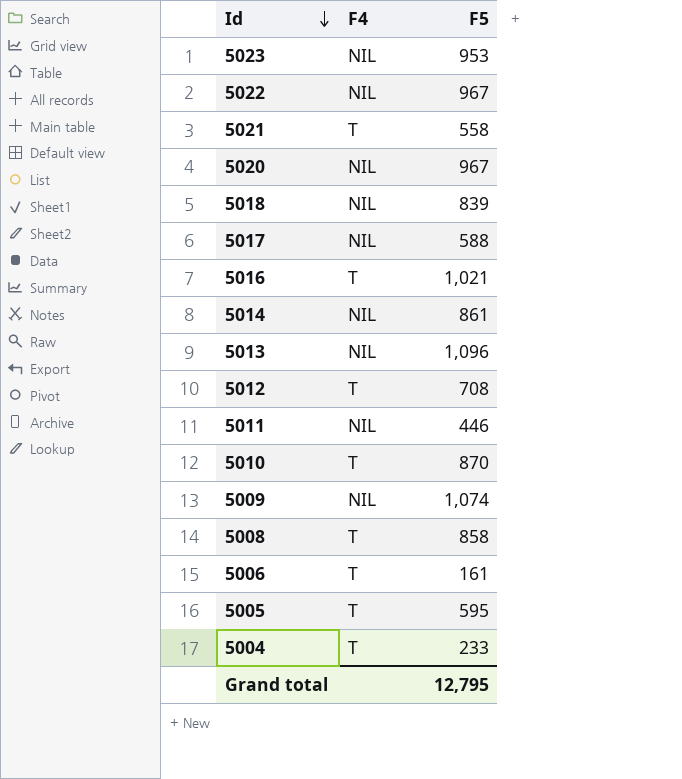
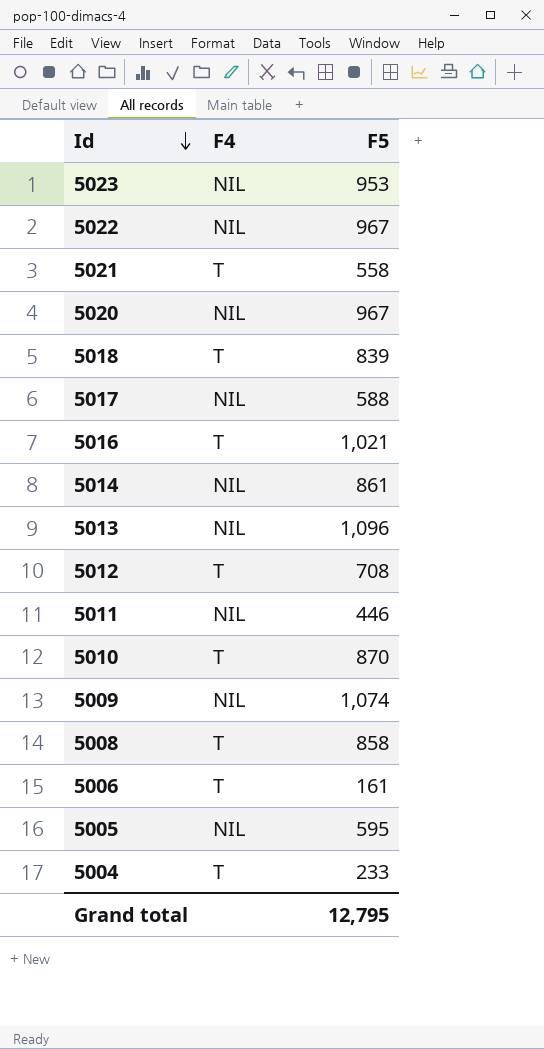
5018 | F4: NIL -> T
5005 | F4: T -> NIL

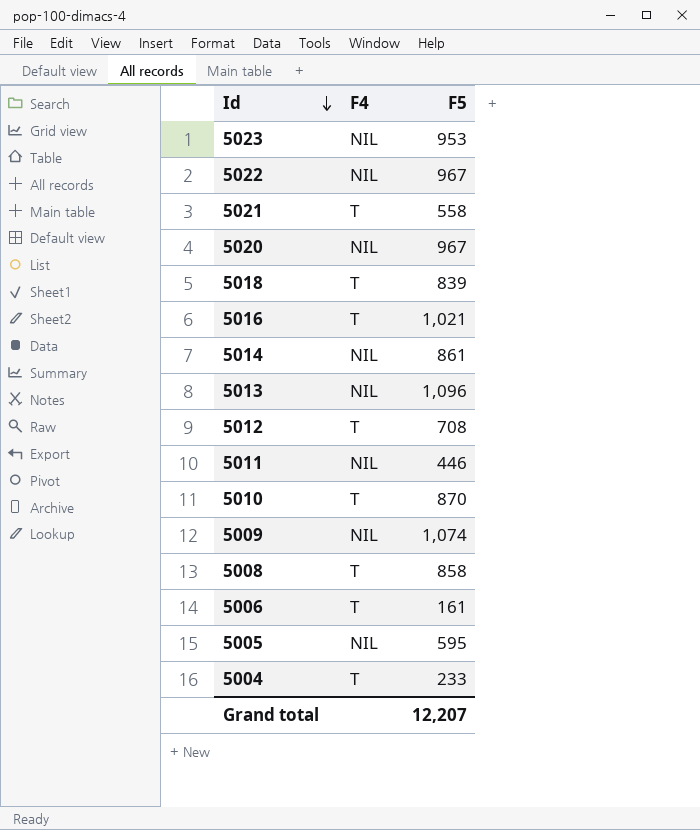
row 5017: NIL | 588 -> none
Grand total | F5: 12,795 -> 12,207

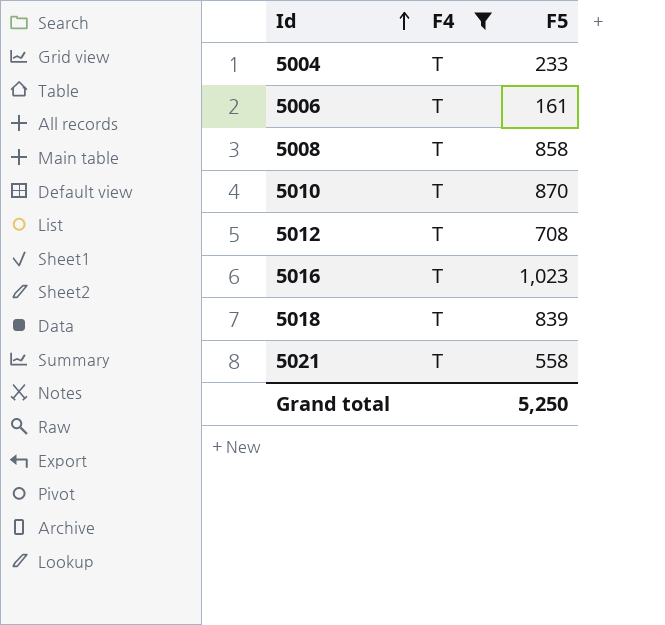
filter: none -> F4 = T
row order: Id descending -> Id ascending
5016 | F5: 1,021 -> 1,023
Grand total | F5: 12,207 -> 5,250

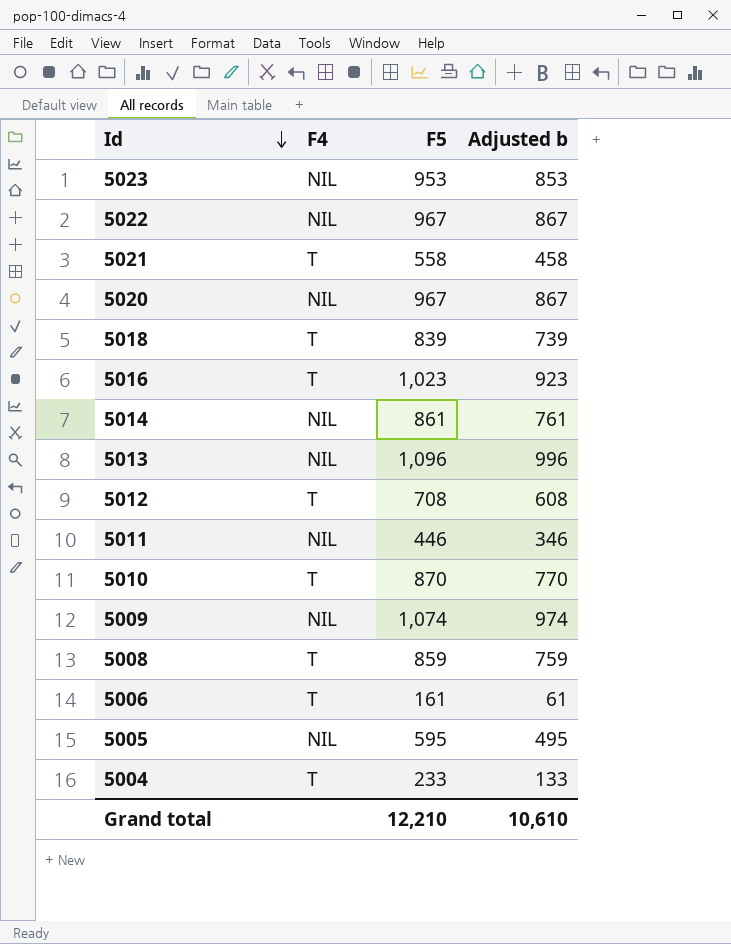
filter: F4 = T -> none
row order: Id ascending -> Id descending
column Adjusted b | formula: none -> [F5] - 100
5008 | F5: 858 -> 859
Grand total | F5: 5,250 -> 12,210

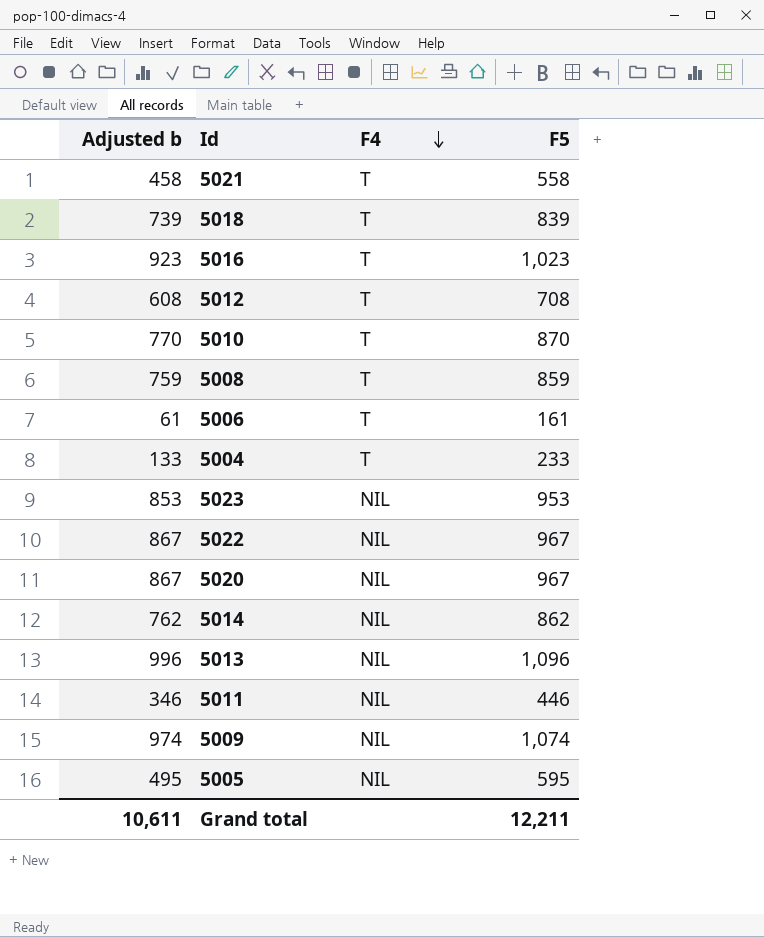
row order: Id descending -> F4 descending
column Adjusted b | position: 4 -> 1
5014 | Adjusted b: 761 -> 762
5014 | F5: 861 -> 862
Grand total | Adjusted b: 10,610 -> 10,611
Grand total | F5: 12,210 -> 12,211

